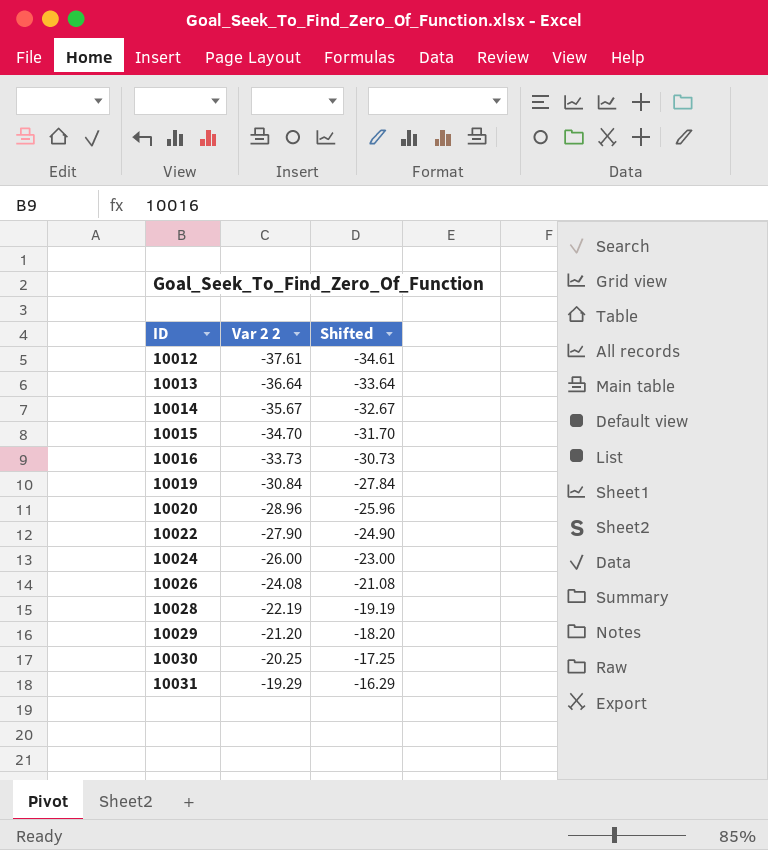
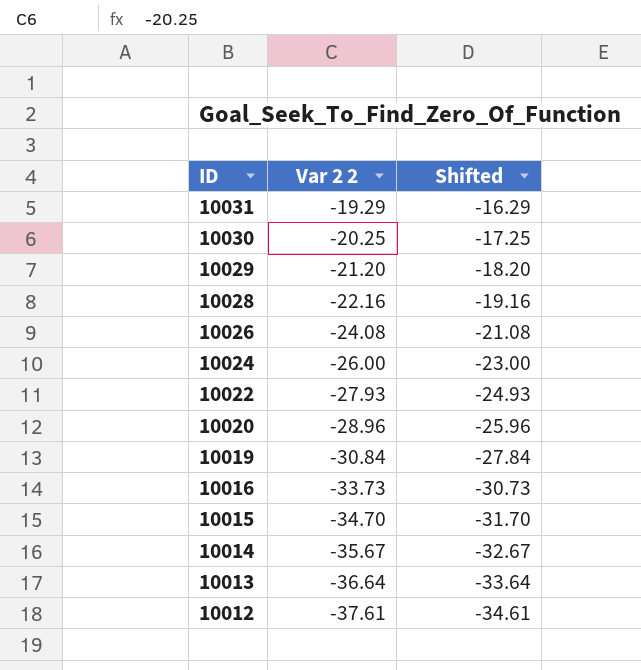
row order: ID ascending -> ID descending
10028 | Var 2 2: -22.19 -> -22.16
10028 | Shifted: -19.19 -> -19.16
10022 | Var 2 2: -27.90 -> -27.93
10022 | Shifted: -24.90 -> -24.93

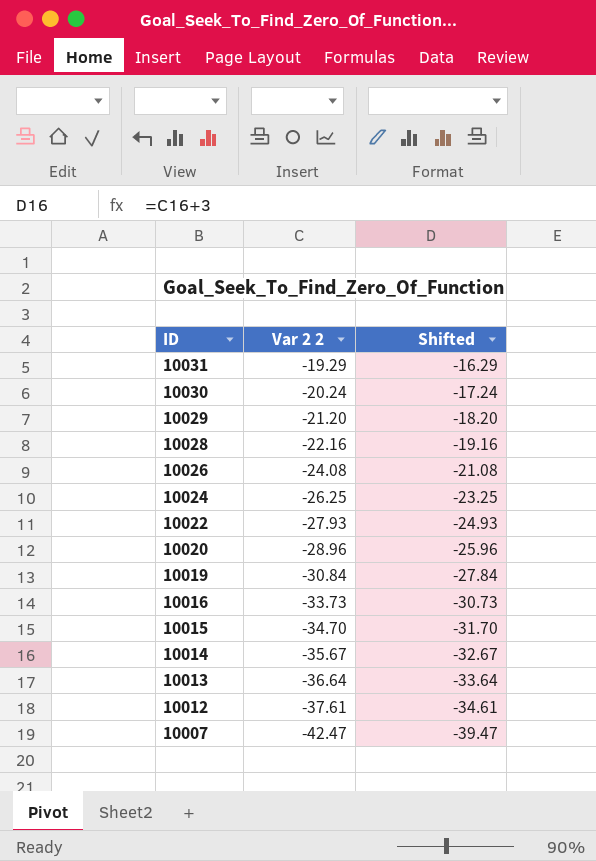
10030 | Var 2 2: -20.25 -> -20.24
10030 | Shifted: -17.25 -> -17.24
10024 | Var 2 2: -26.00 -> -26.25
10024 | Shifted: -23.00 -> -23.25
row 10007: none -> -42.47 | -39.47

